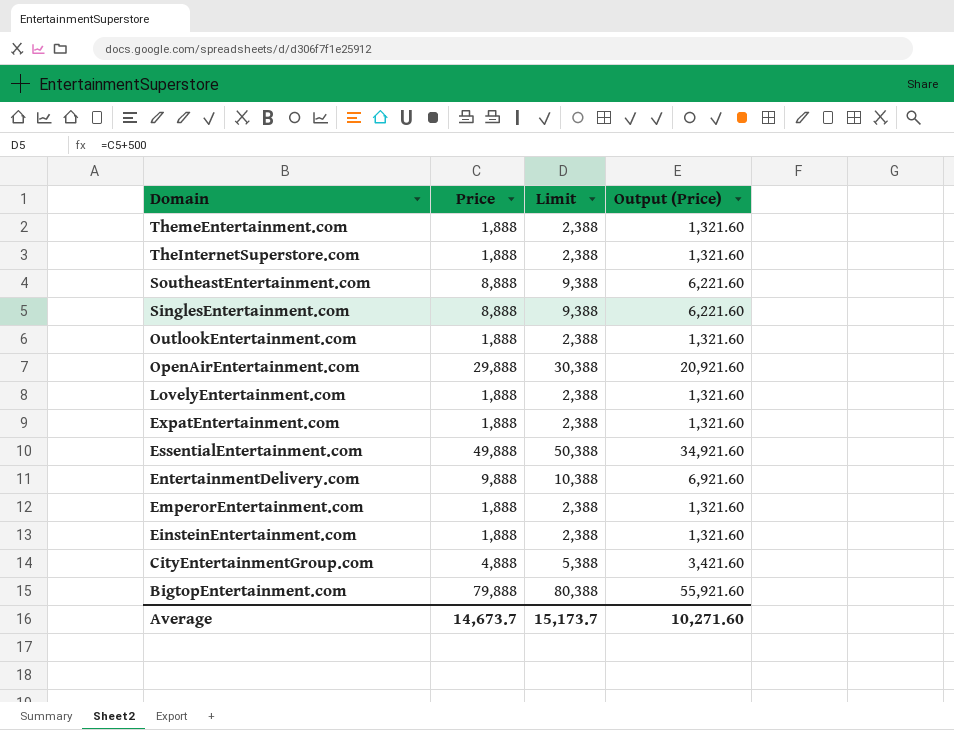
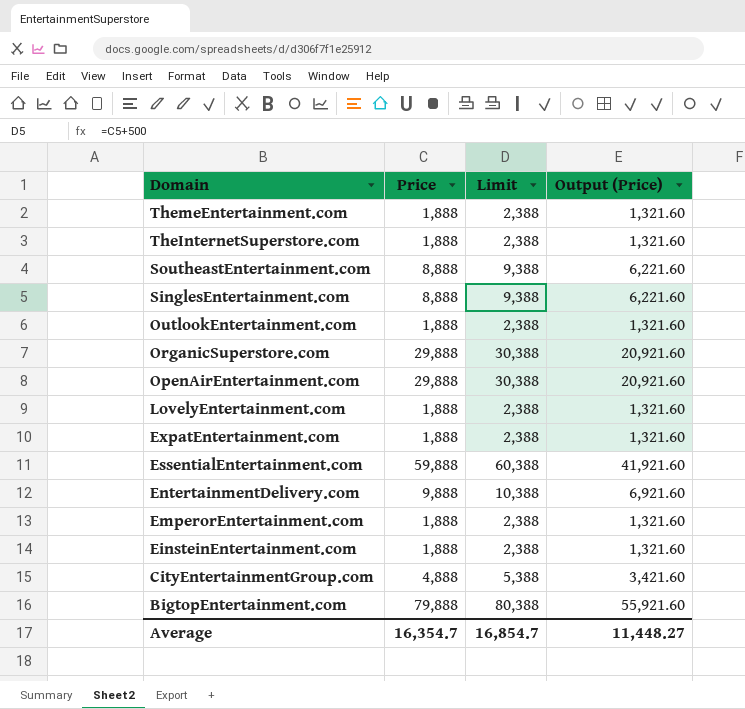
row OrganicSuperstore.com: none -> 29,888 | 30,388 | 20,921.60
EssentialEntertainment.com | Price: 49,888 -> 59,888
EssentialEntertainment.com | Limit: 50,388 -> 60,388
EssentialEntertainment.com | Output (Price): 34,921.60 -> 41,921.60
Average | Price: 14,673.7 -> 16,354.7
Average | Limit: 15,173.7 -> 16,854.7
Average | Output (Price): 10,271.60 -> 11,448.27

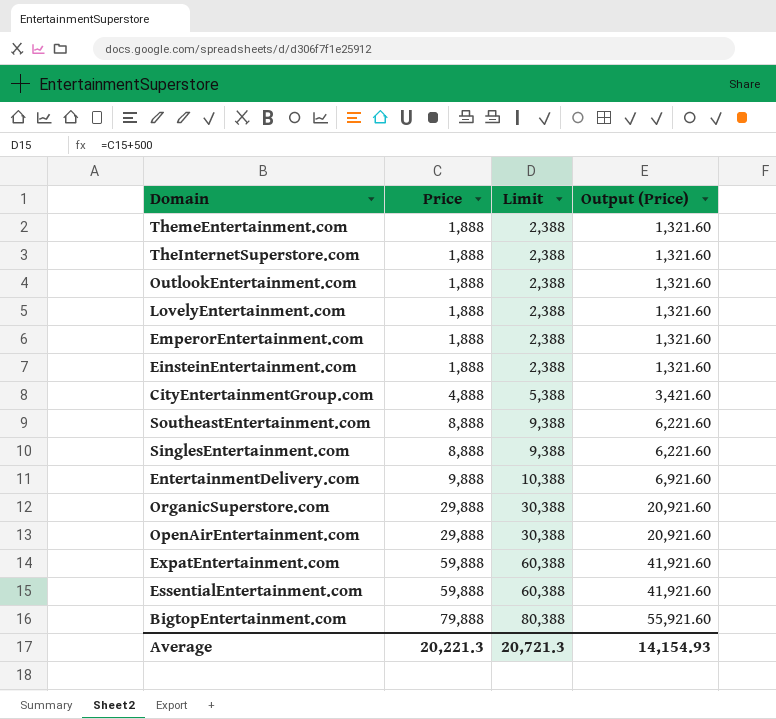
row order: Domain descending -> Price ascending
ExpatEntertainment.com | Price: 1,888 -> 59,888
ExpatEntertainment.com | Limit: 2,388 -> 60,388
ExpatEntertainment.com | Output (Price): 1,321.60 -> 41,921.60
Average | Price: 16,354.7 -> 20,221.3
Average | Limit: 16,854.7 -> 20,721.3
Average | Output (Price): 11,448.27 -> 14,154.93

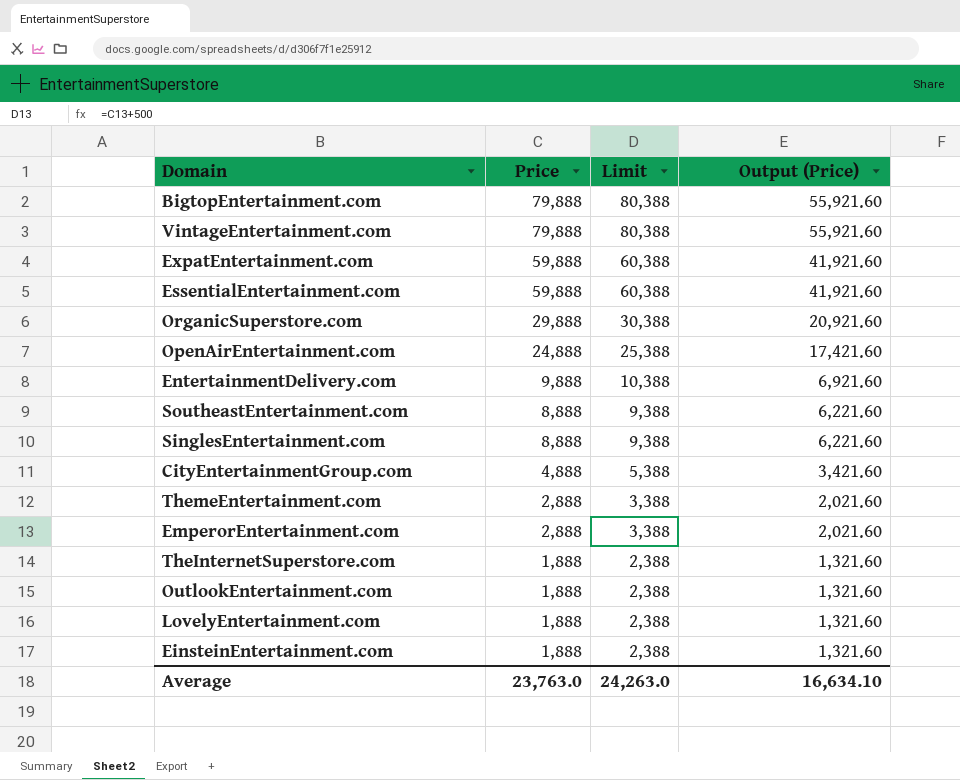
row order: Price ascending -> Price descending
row VintageEntertainment.com: none -> 79,888 | 80,388 | 55,921.60
OpenAirEntertainment.com | Price: 29,888 -> 24,888
OpenAirEntertainment.com | Limit: 30,388 -> 25,388
OpenAirEntertainment.com | Output (Price): 20,921.60 -> 17,421.60
ThemeEntertainment.com | Price: 1,888 -> 2,888
ThemeEntertainment.com | Limit: 2,388 -> 3,388
ThemeEntertainment.com | Output (Price): 1,321.60 -> 2,021.60
EmperorEntertainment.com | Price: 1,888 -> 2,888
EmperorEntertainment.com | Limit: 2,388 -> 3,388
EmperorEntertainment.com | Output (Price): 1,321.60 -> 2,021.60
Average | Price: 20,221.3 -> 23,763.0
Average | Limit: 20,721.3 -> 24,263.0
Average | Output (Price): 14,154.93 -> 16,634.10

